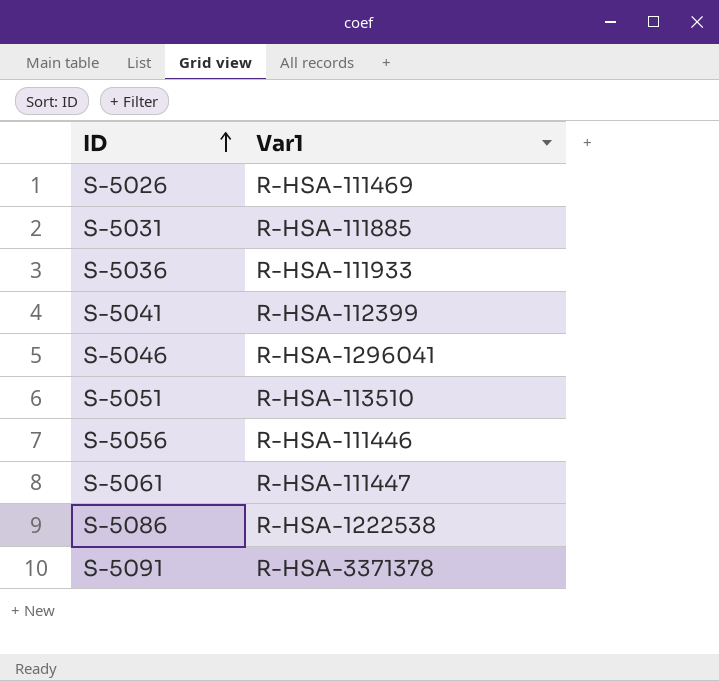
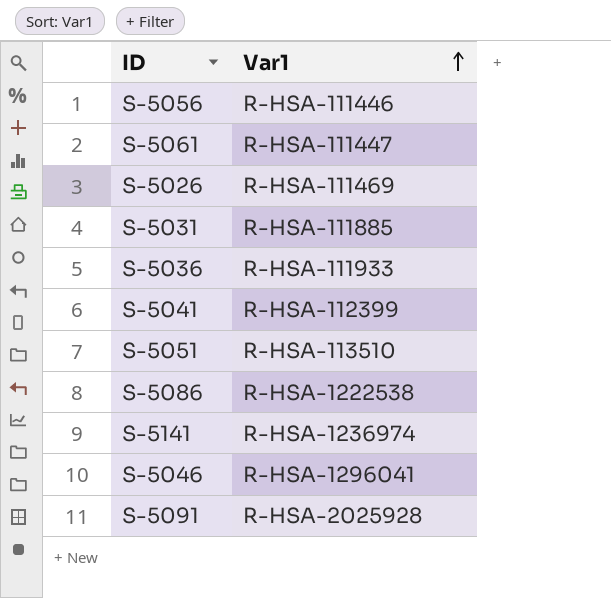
row order: ID ascending -> Var1 ascending
row S-5141: none -> R-HSA-1236974
S-5091 | Var1: R-HSA-3371378 -> R-HSA-2025928

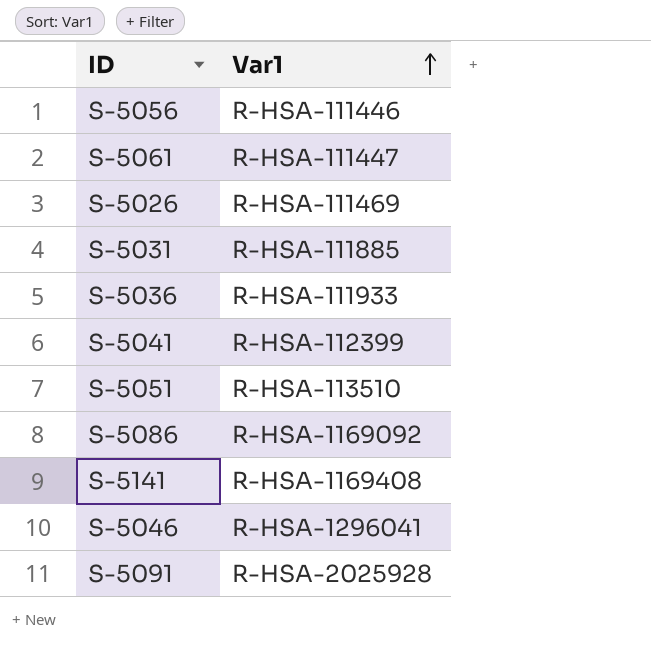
S-5086 | Var1: R-HSA-1222538 -> R-HSA-1169092
S-5141 | Var1: R-HSA-1236974 -> R-HSA-1169408

